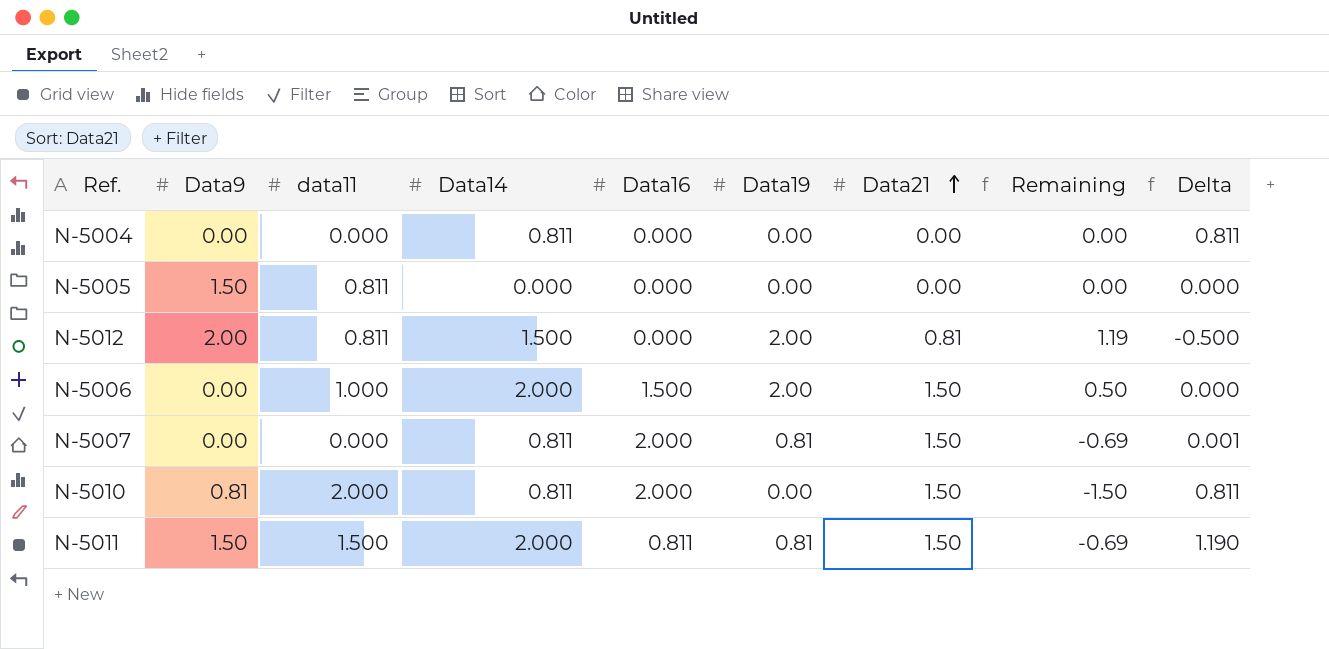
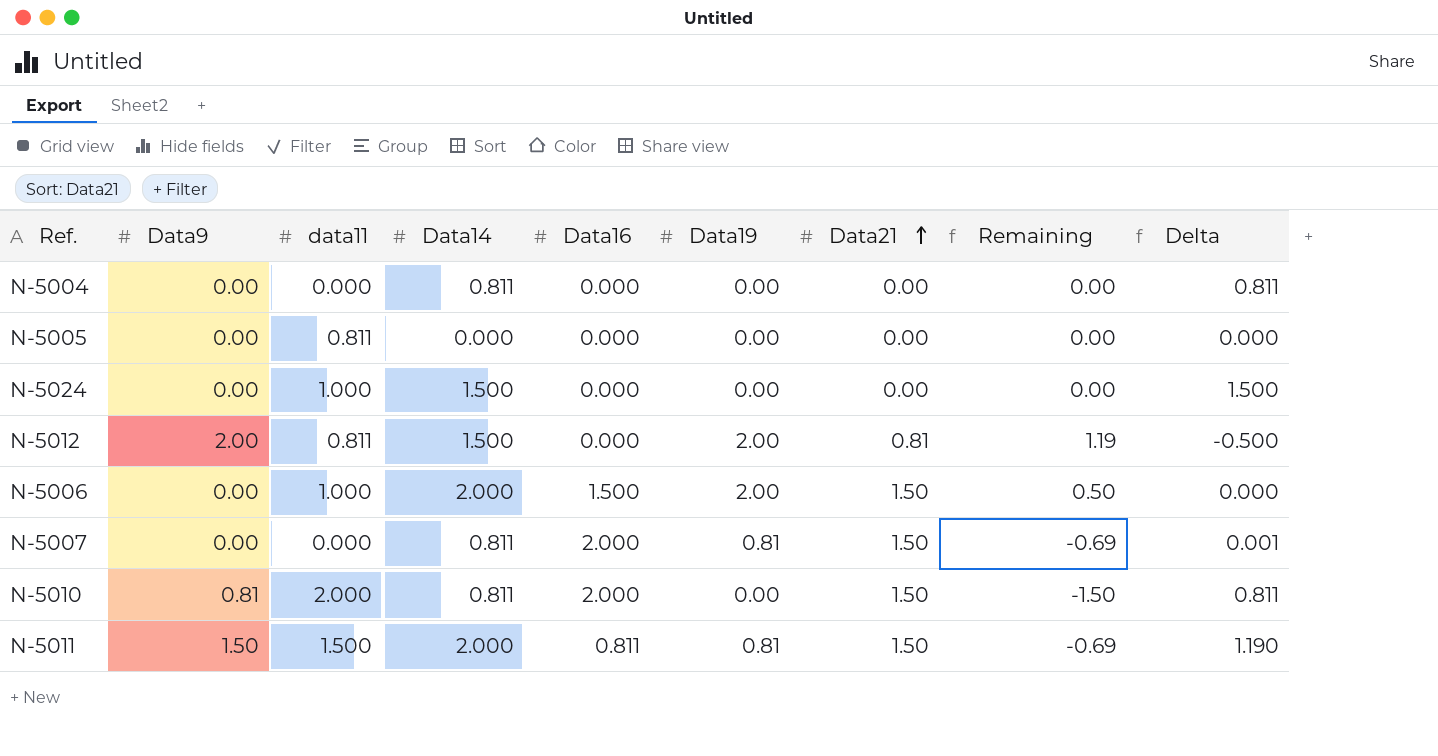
N-5005 | Data9: 1.50 -> 0.00
row N-5024: none -> 0.00 | 1.000 | 1.500 | 0.000 | 0.00 | 0.00 | 0.00 | 1.500

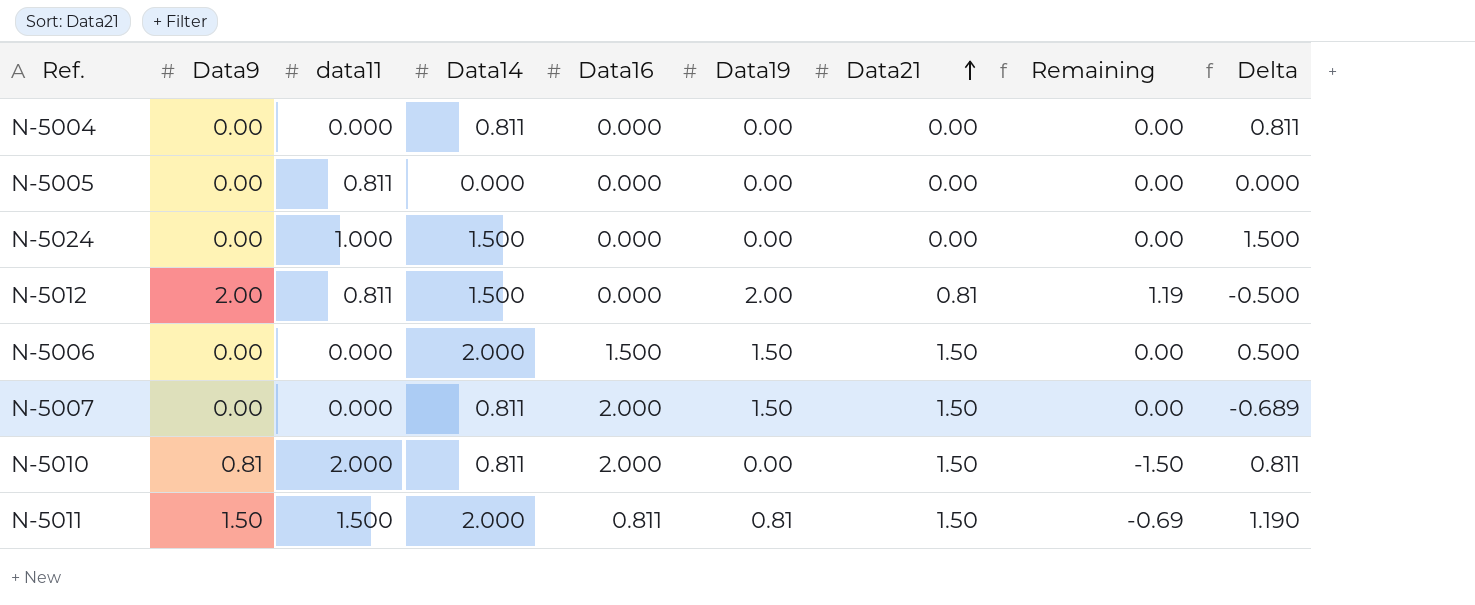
N-5006 | data11: 1.000 -> 0.000
N-5006 | Data19: 2.00 -> 1.50
N-5006 | Remaining: 0.50 -> 0.00
N-5006 | Delta: 0.000 -> 0.500
N-5007 | Data19: 0.81 -> 1.50
N-5007 | Remaining: -0.69 -> 0.00
N-5007 | Delta: 0.001 -> -0.689

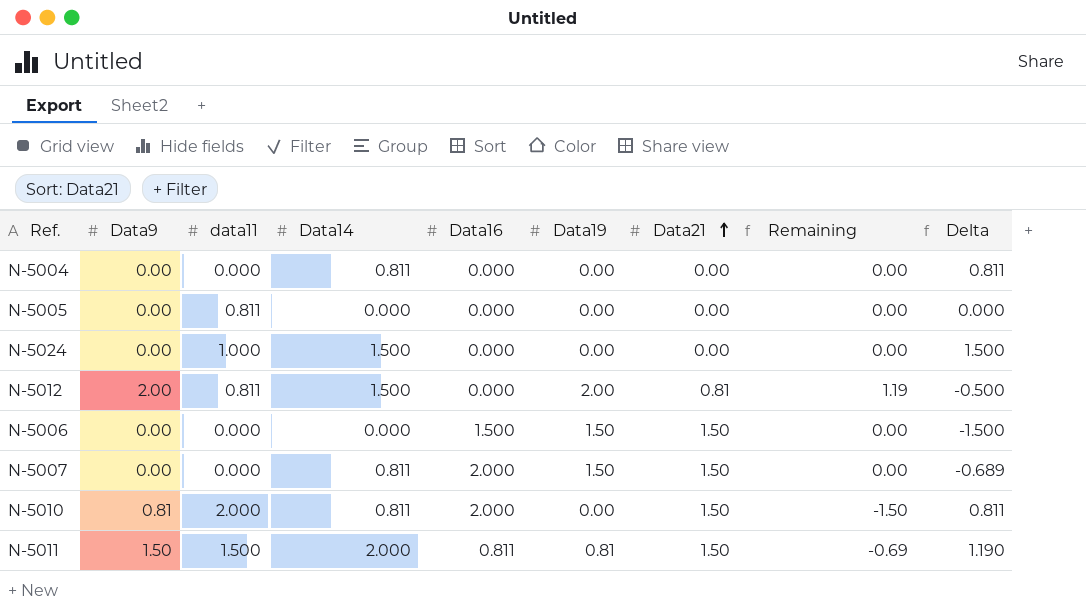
N-5006 | Data14: 2.000 -> 0.000
N-5006 | Delta: 0.500 -> -1.500

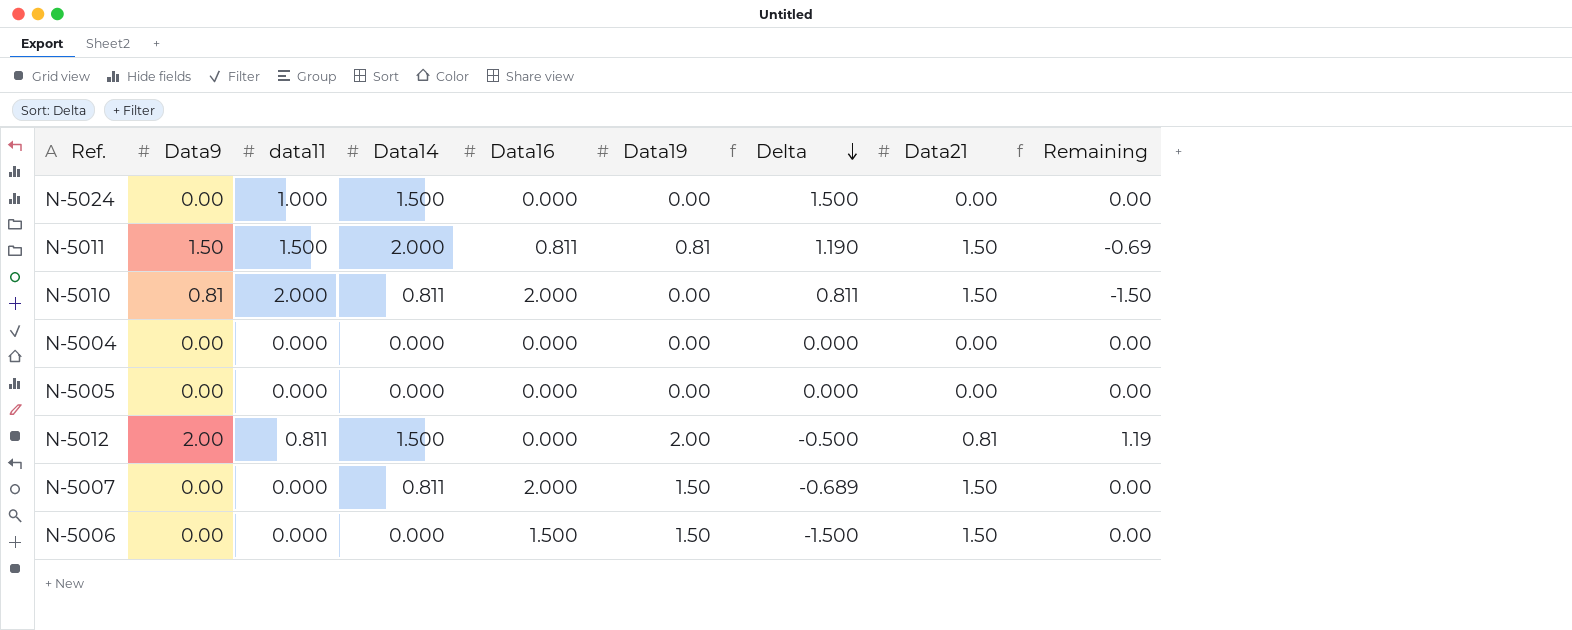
row order: Data21 ascending -> Delta descending
column Delta | position: 9 -> 7
N-5004 | Data14: 0.811 -> 0.000
N-5004 | Delta: 0.811 -> 0.000
N-5005 | data11: 0.811 -> 0.000

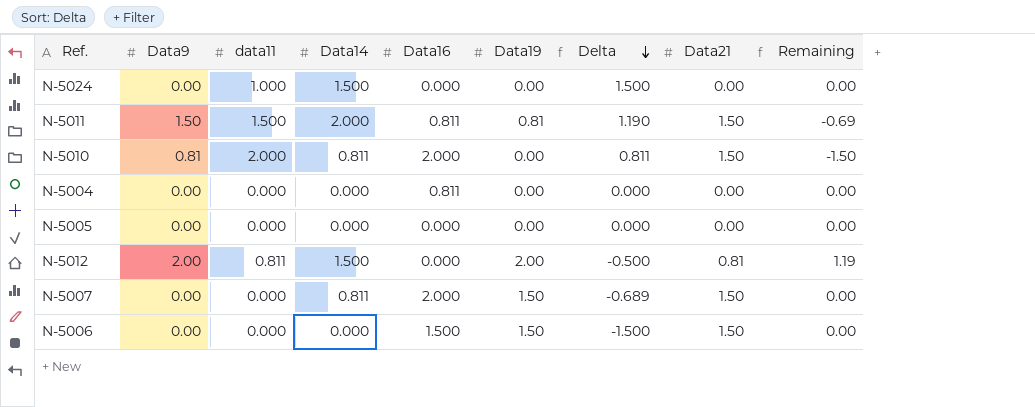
N-5004 | Data16: 0.000 -> 0.811

